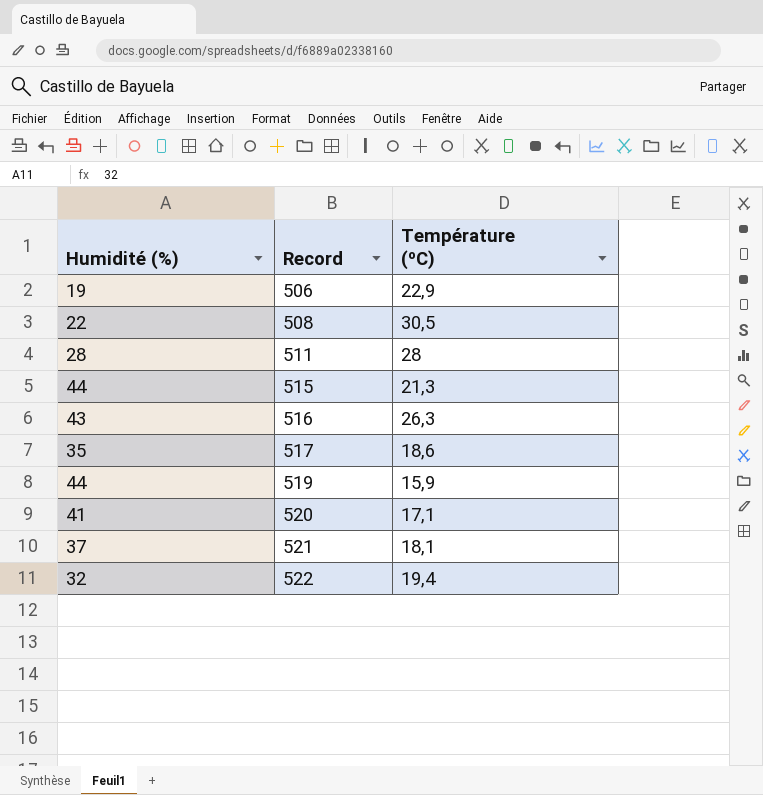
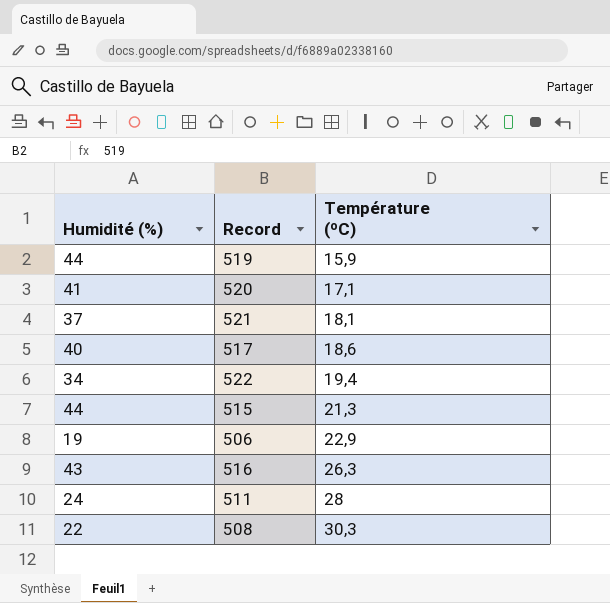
row order: Record ascending -> Température (ºC) ascending
517 | Humidité (%): 35 -> 40
522 | Humidité (%): 32 -> 34
511 | Humidité (%): 28 -> 24
508 | Température (ºC): 30,5 -> 30,3

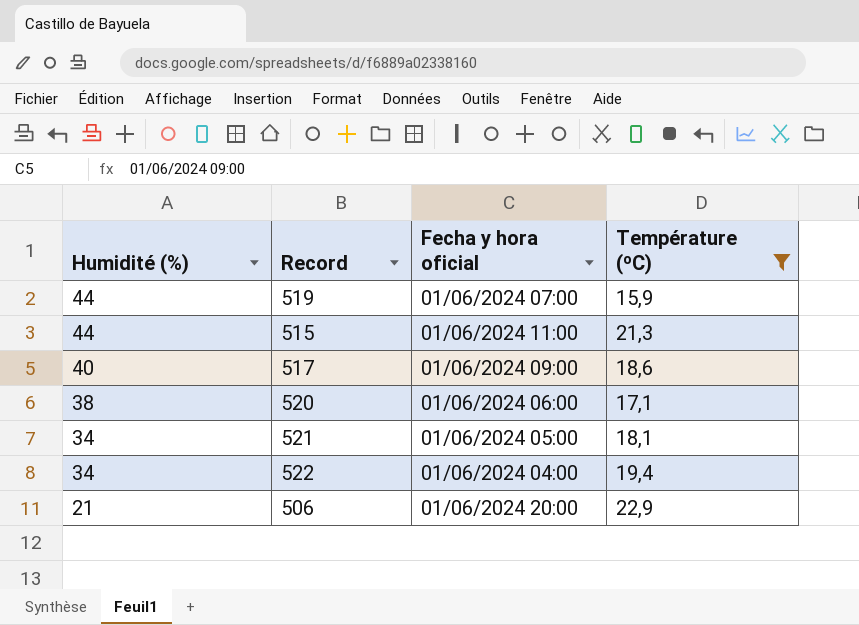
filter: none -> Température (ºC) <= 22,9
row order: Température (ºC) ascending -> Humidité (%) descending
column Fecha y hora oficial | position: none -> 3
520 | Humidité (%): 41 -> 38
521 | Humidité (%): 37 -> 34
506 | Humidité (%): 19 -> 21

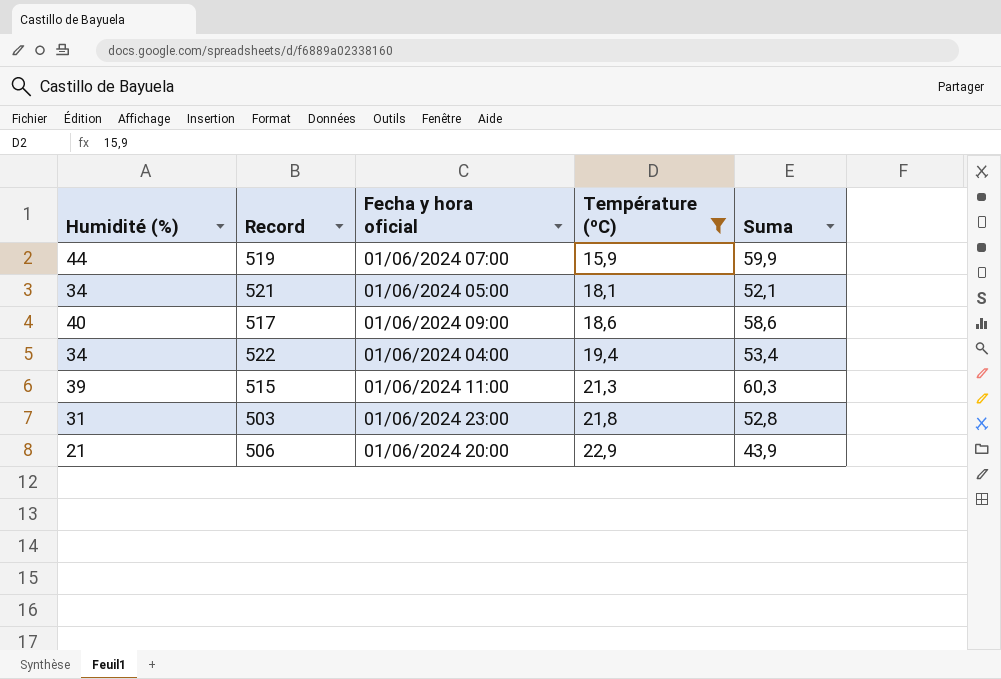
row order: Humidité (%) descending -> Température (ºC) ascending
column Suma | formula: none -> [Humidité (%)] + [Température (ºC)]
row 520: 38 | 01/06/2024 06:00 | 17,1 -> none
515 | Humidité (%): 44 -> 39
row 503: none -> 31 | 01/06/2024 23:00 | 21,8 | 52,8

